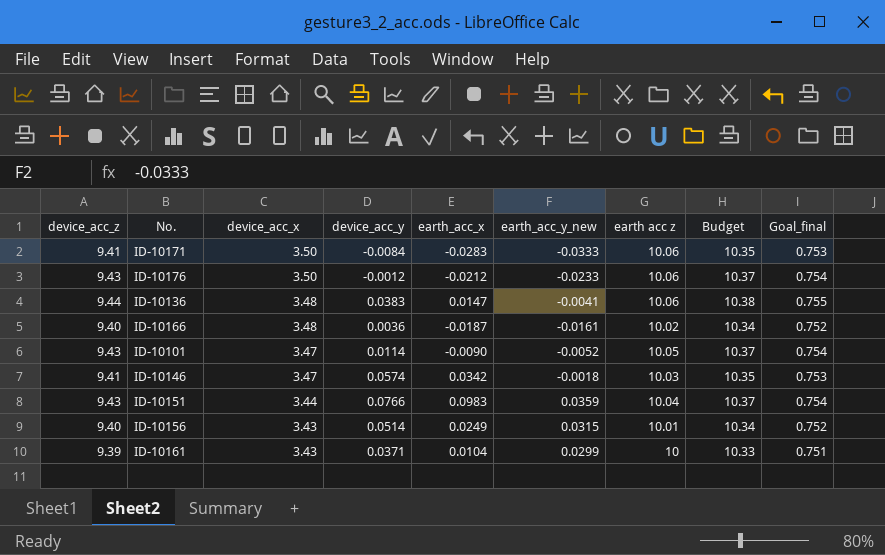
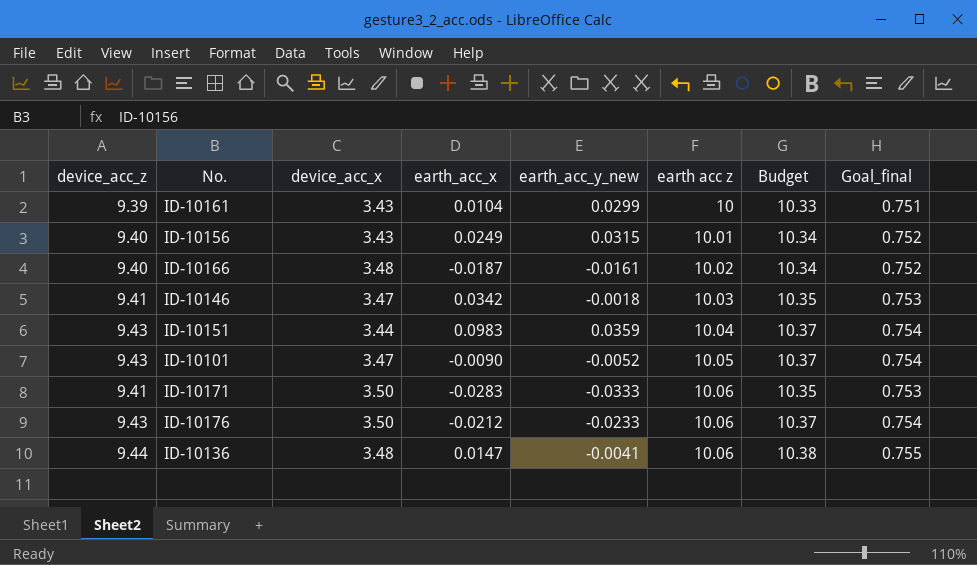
row order: device_acc_x descending -> earth acc z ascending
column device_acc_y | position: 4 -> none

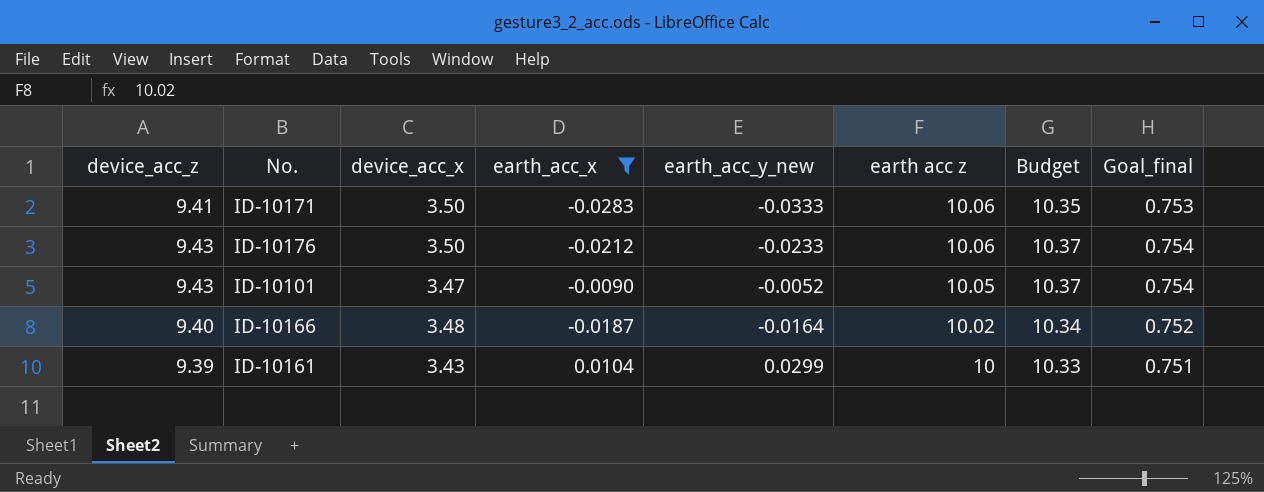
filter: none -> earth_acc_x <= 0.0104
row order: earth acc z ascending -> earth acc z descending
ID-10166 | earth_acc_y_new: -0.0161 -> -0.0164

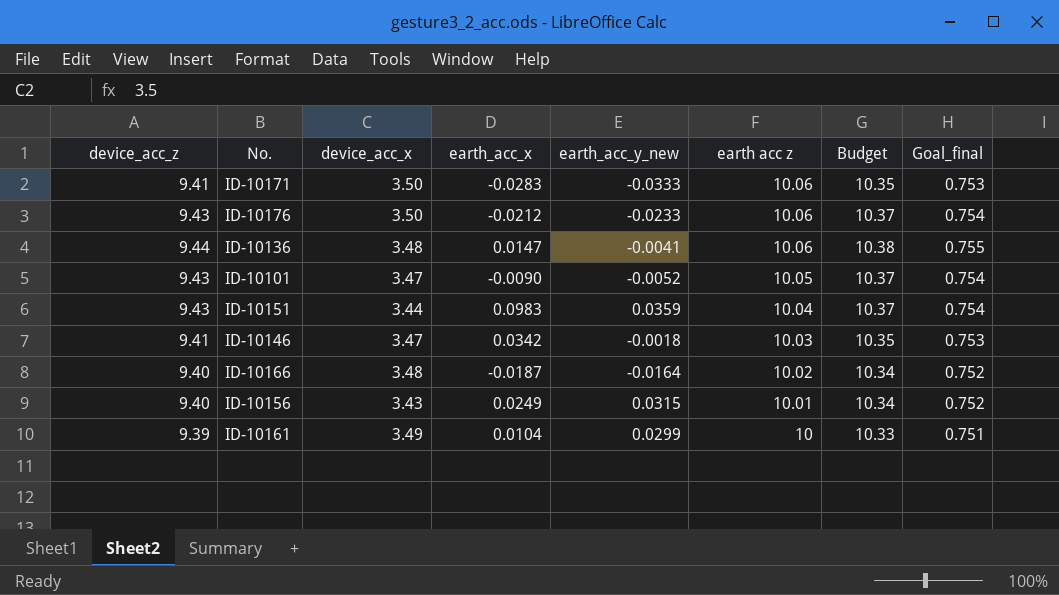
filter: earth_acc_x <= 0.0104 -> none
ID-10161 | device_acc_x: 3.43 -> 3.49

